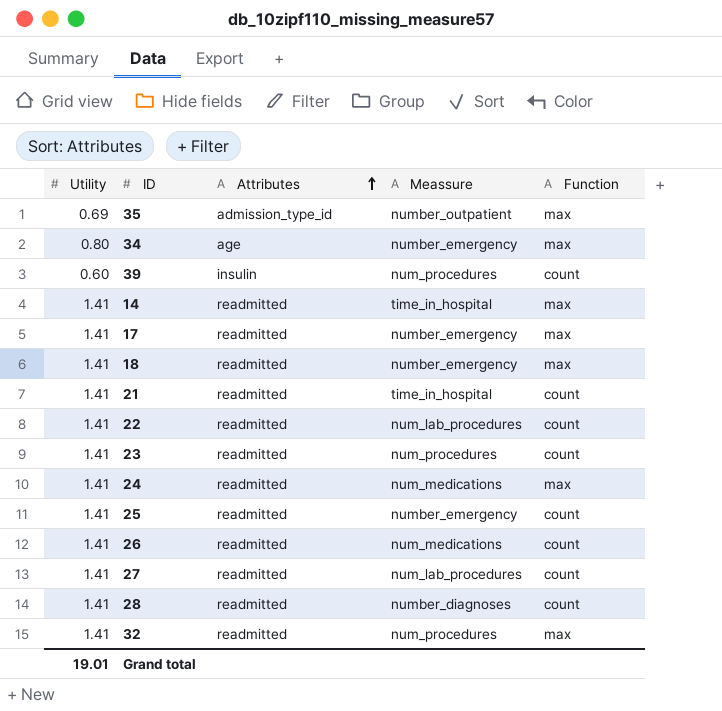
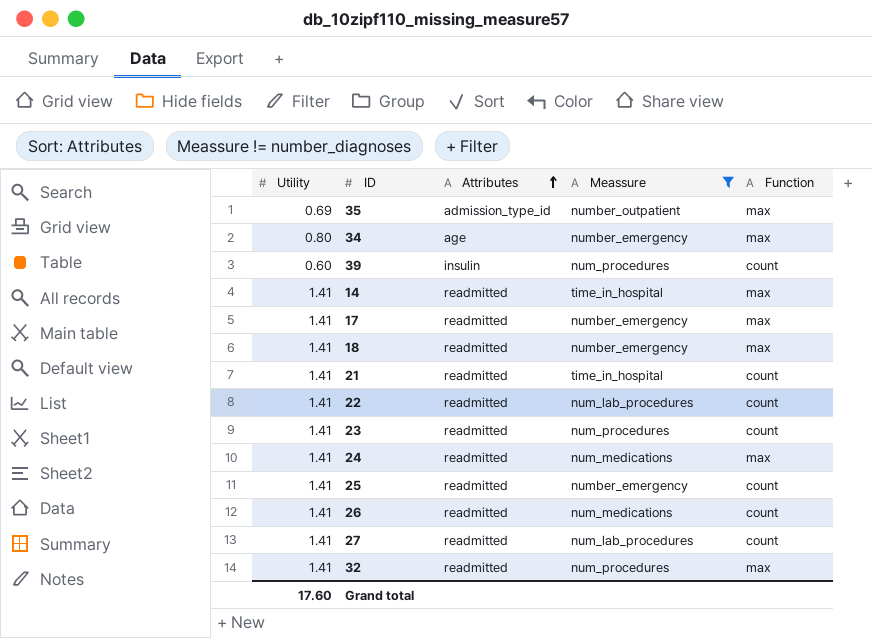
filter: none -> Meassure != number_diagnoses
Grand total | Utility: 19.01 -> 17.60

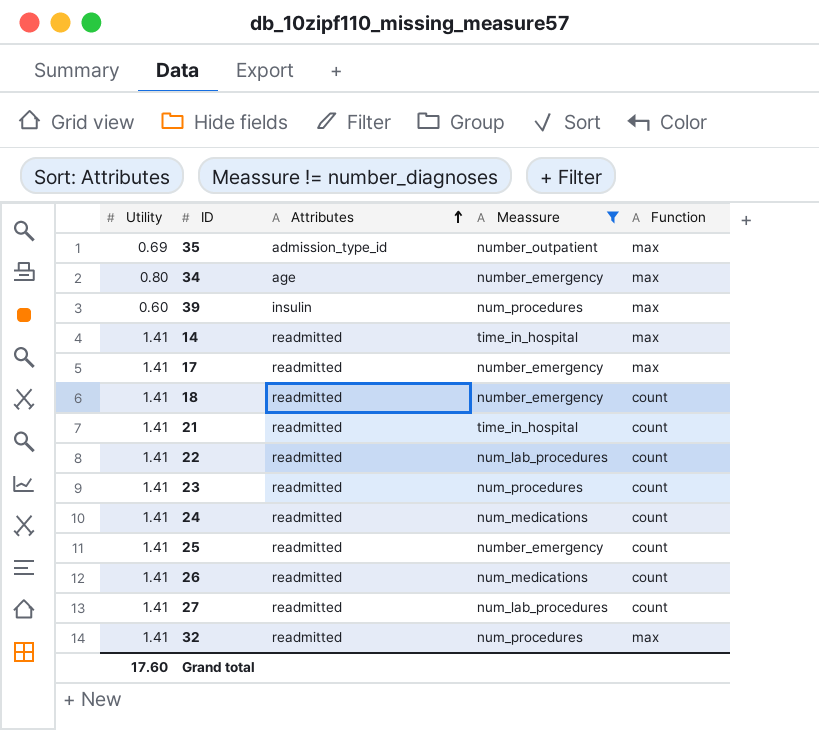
39 | Function: count -> max
18 | Function: max -> count
24 | Function: max -> count

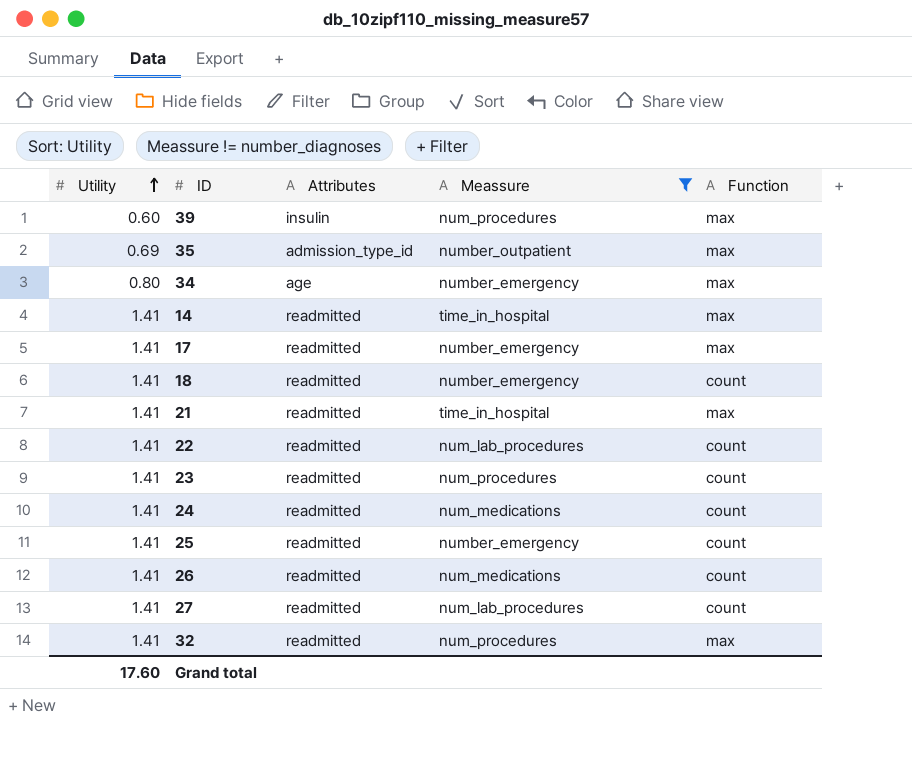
row order: Attributes ascending -> Utility ascending
21 | Function: count -> max

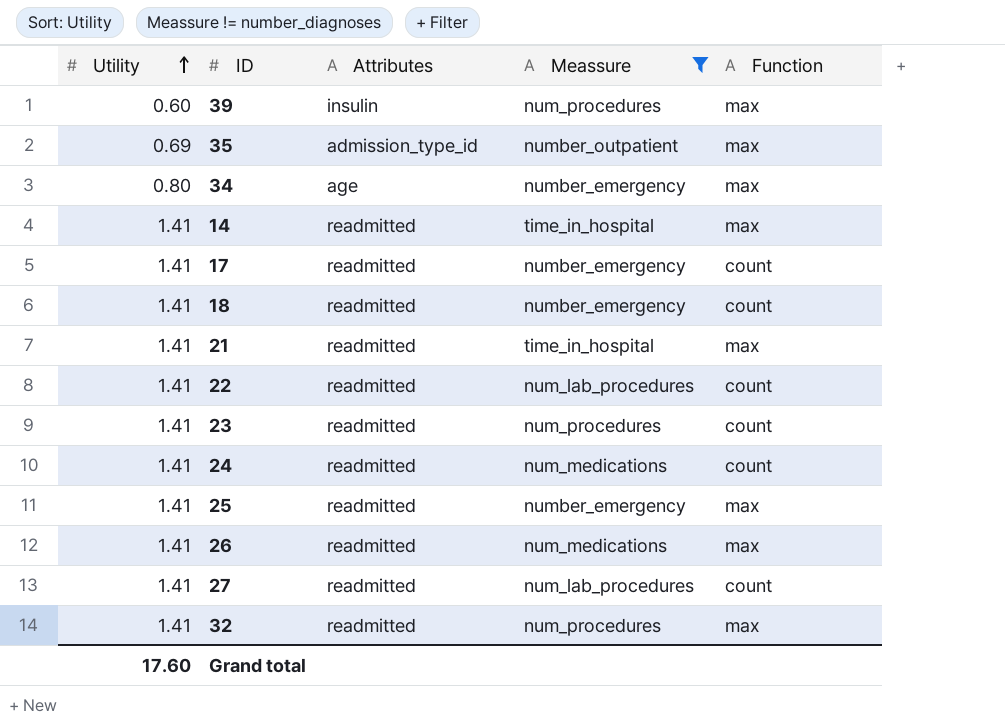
17 | Function: max -> count
25 | Function: count -> max
26 | Function: count -> max

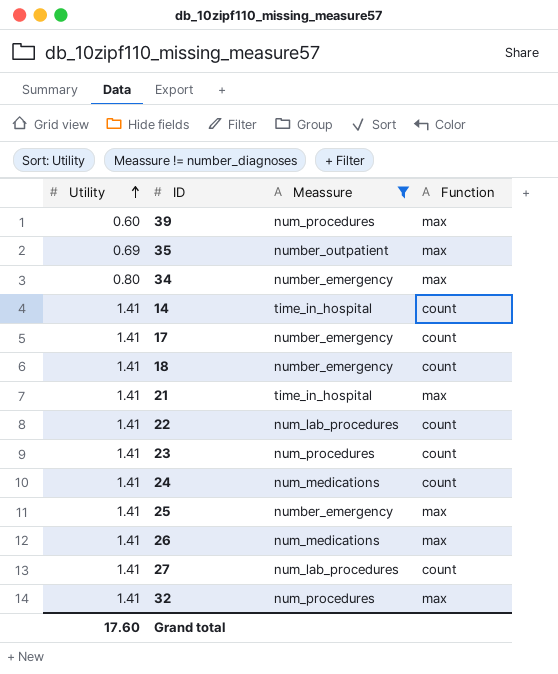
column Attributes | position: 3 -> none
14 | Function: max -> count

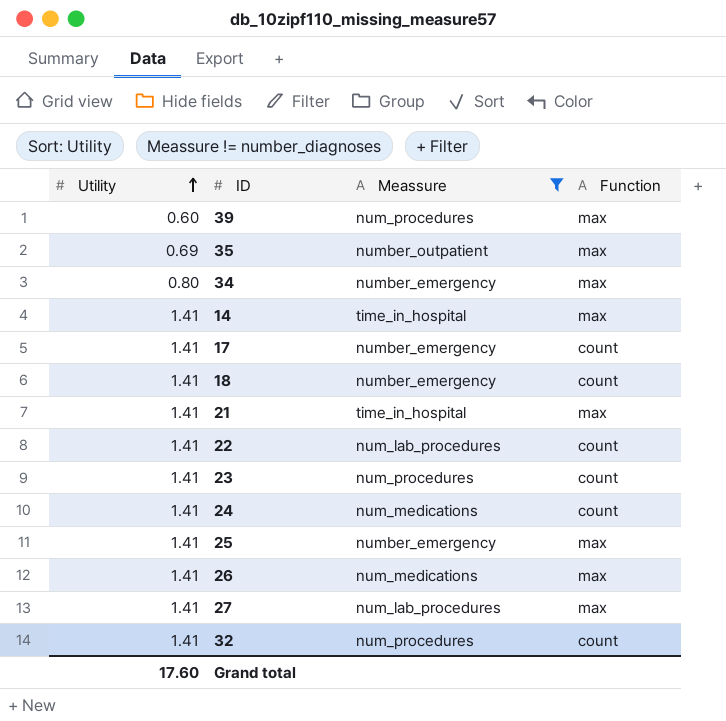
14 | Function: count -> max
27 | Function: count -> max
32 | Function: max -> count

